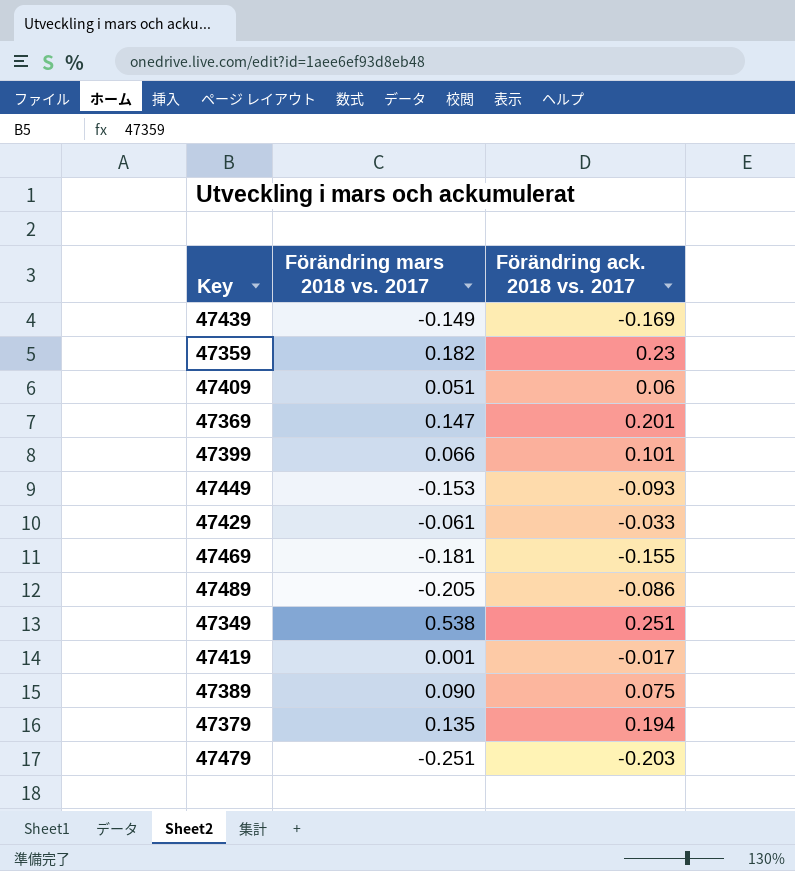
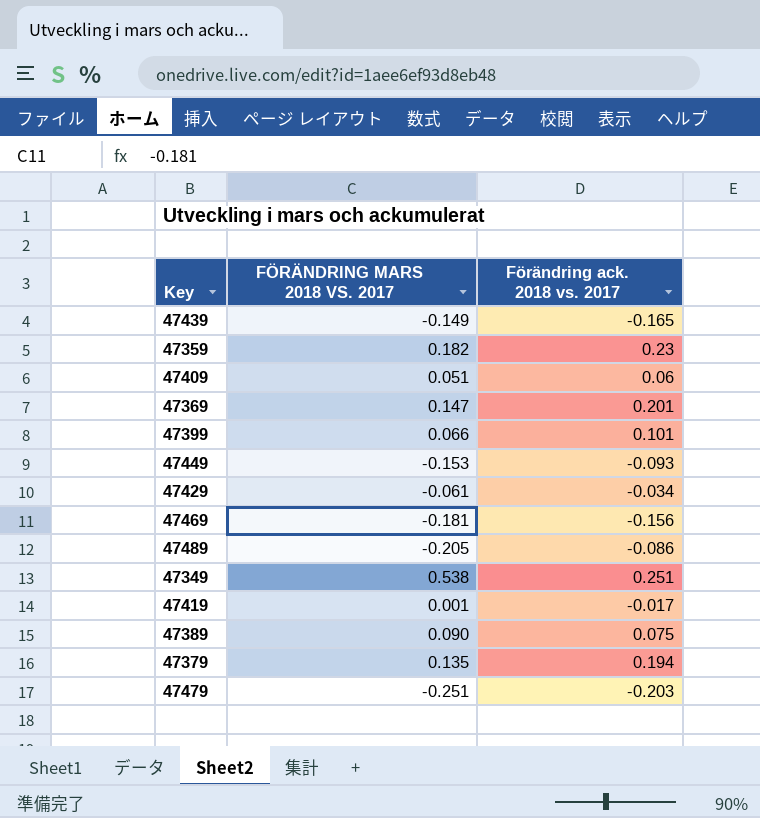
column name: Förändring mars 2018 vs. 2017 -> FÖRÄNDRING MARS 2018 VS. 2017
47439 | Förändring ack. 2018 vs. 2017: -0.169 -> -0.165
47429 | Förändring ack. 2018 vs. 2017: -0.033 -> -0.034
47469 | Förändring ack. 2018 vs. 2017: -0.155 -> -0.156

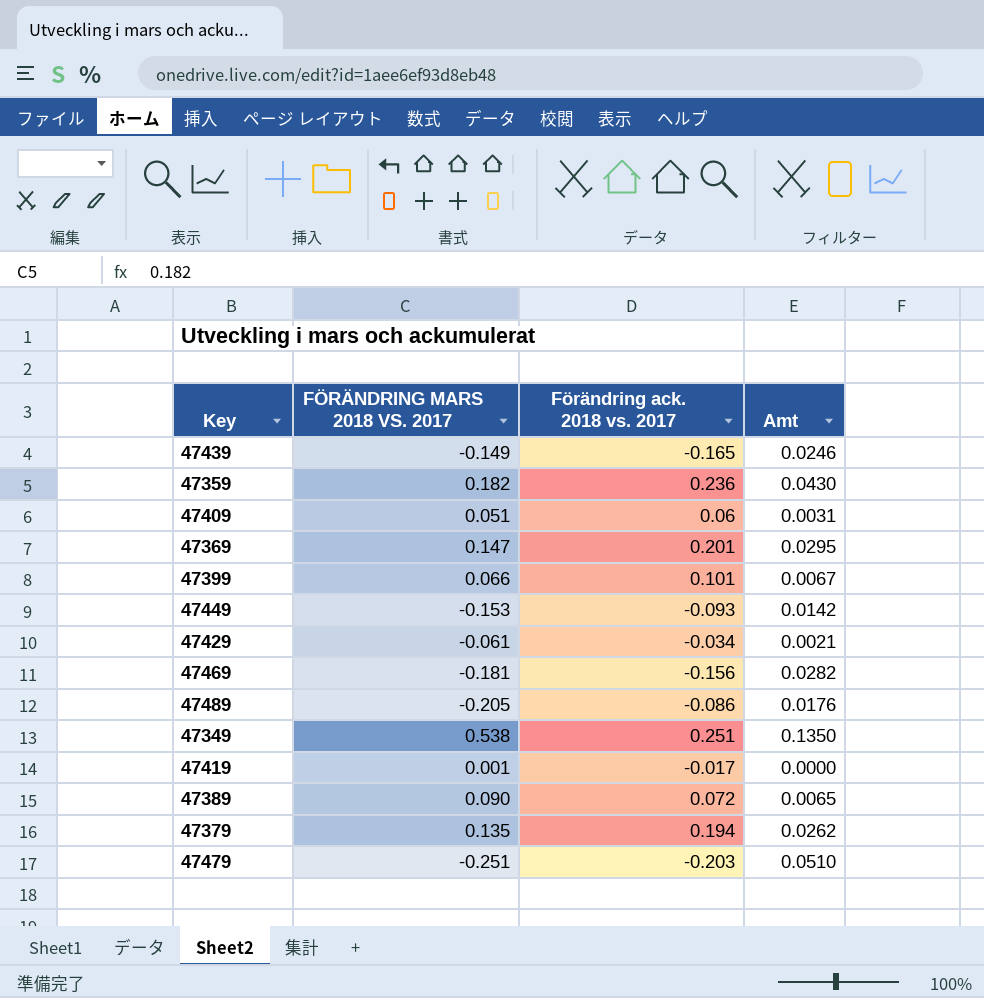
column Amt | formula: none -> [FÖRÄNDRING MARS 2018 VS. 2017] * [Förändring ack. 2018 vs. 2017]
47359 | Förändring ack. 2018 vs. 2017: 0.23 -> 0.236
47389 | Förändring ack. 2018 vs. 2017: 0.075 -> 0.072

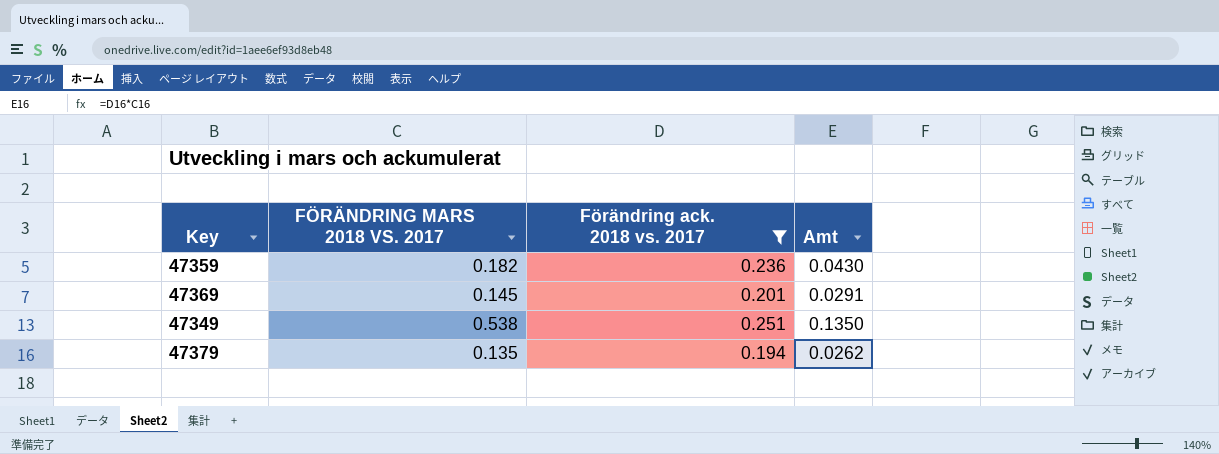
filter: none -> Förändring ack. 2018 vs. 2017 >= 0.194
47369 | FÖRÄNDRING MARS 2018 VS. 2017: 0.147 -> 0.145
47369 | Amt: 0.0295 -> 0.0291

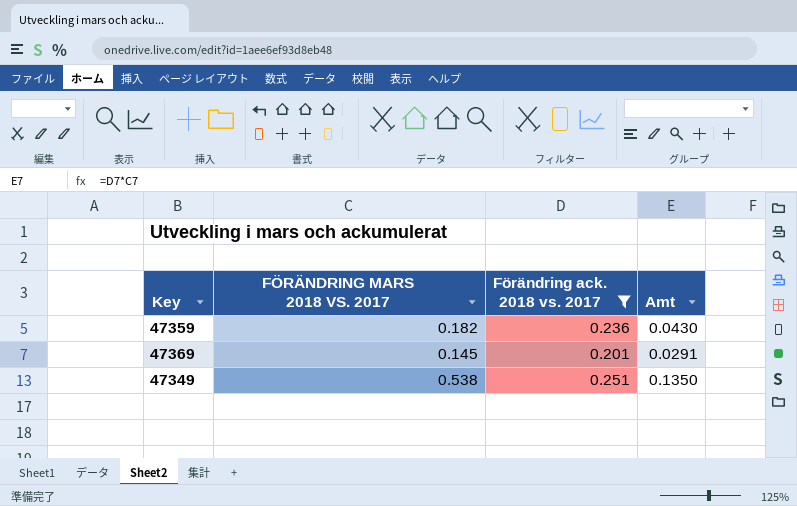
row 47379: 0.135 | 0.194 | 0.0262 -> none

